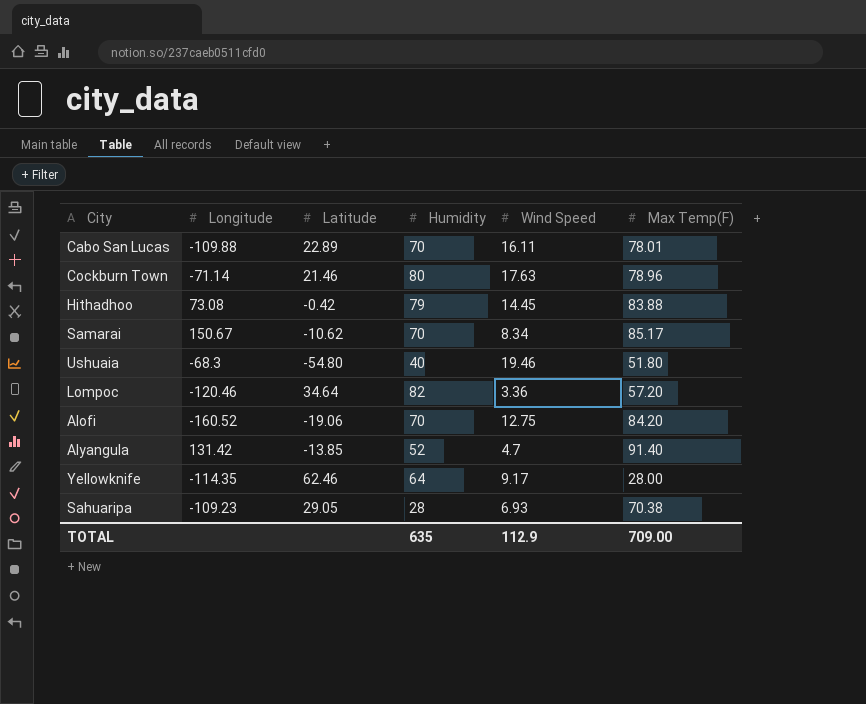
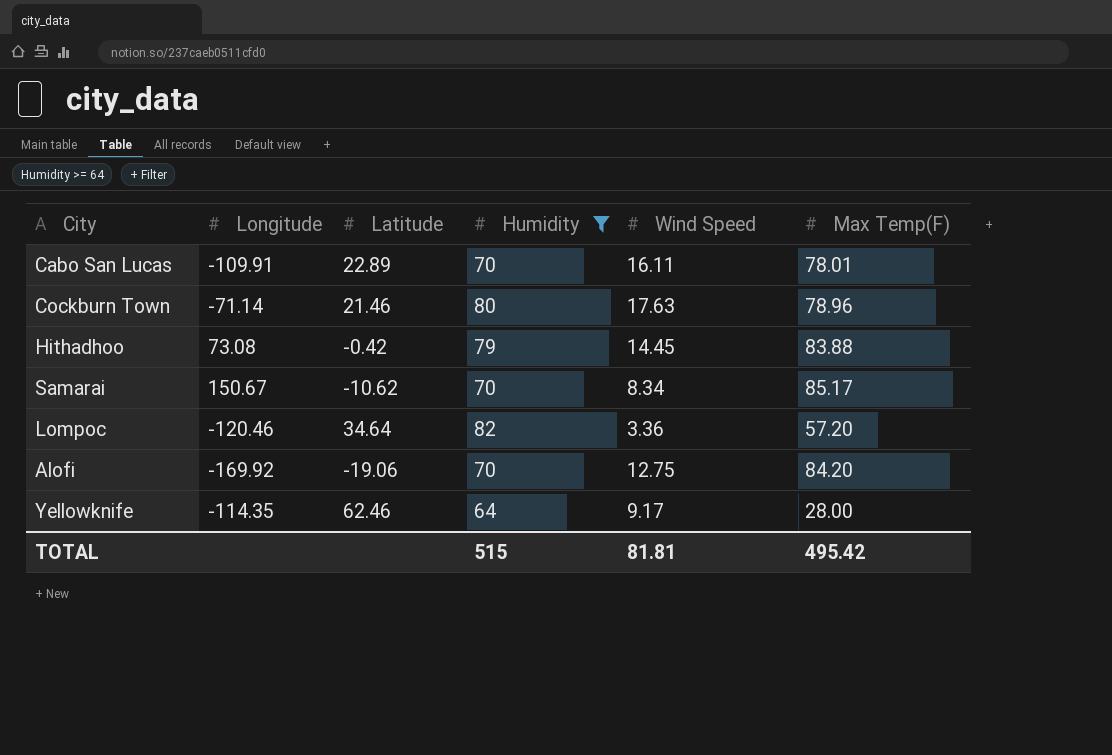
filter: none -> Humidity >= 64
Cabo San Lucas | Longitude: -109.88 -> -109.91
Alofi | Longitude: -160.52 -> -169.92
TOTAL | Humidity: 635 -> 515
TOTAL | Wind Speed: 112.9 -> 81.81
TOTAL | Max Temp(F): 709.00 -> 495.42

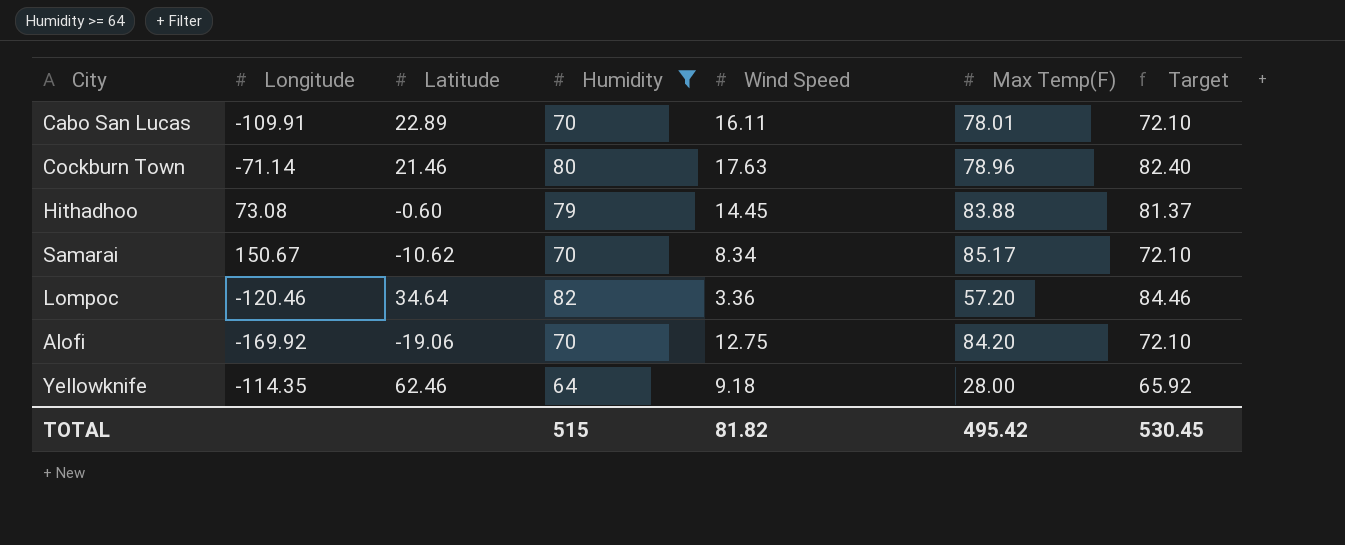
column Target | formula: none -> [Humidity] * 1.03
Hithadhoo | Latitude: -0.42 -> -0.60
Yellowknife | Wind Speed: 9.17 -> 9.18
TOTAL | Wind Speed: 81.81 -> 81.82

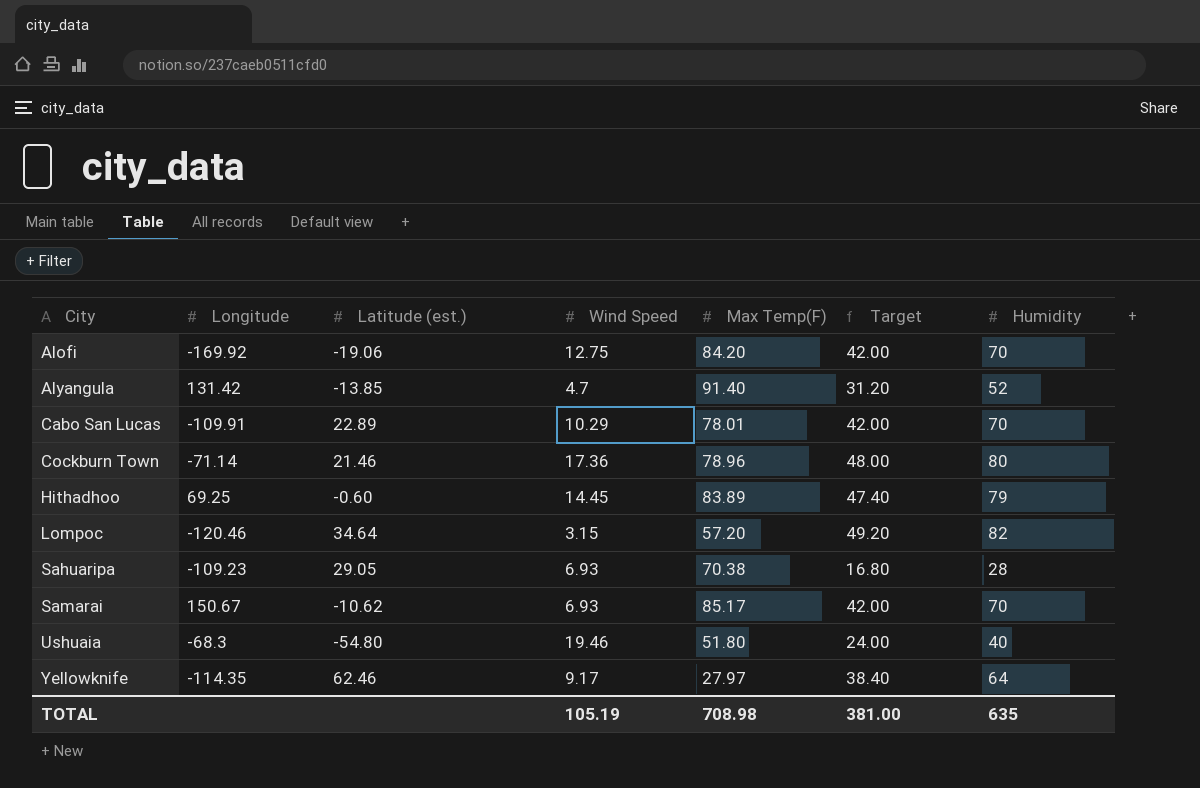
filter: Humidity >= 64 -> none
row order: none -> City ascending
column name: Latitude -> Latitude (est.)
column Target | formula: [Humidity] * 1.03 -> [Humidity] * 0.6
column Humidity | position: 4 -> 7
Cabo San Lucas | Wind Speed: 16.11 -> 10.29
Cockburn Town | Wind Speed: 17.63 -> 17.36
Hithadhoo | Longitude: 73.08 -> 69.25
Hithadhoo | Max Temp(F): 83.88 -> 83.89
Lompoc | Wind Speed: 3.36 -> 3.15
Samarai | Wind Speed: 8.34 -> 6.93
Yellowknife | Wind Speed: 9.18 -> 9.17
Yellowknife | Max Temp(F): 28.00 -> 27.97
TOTAL | Wind Speed: 81.82 -> 105.19
TOTAL | Max Temp(F): 495.42 -> 708.98
TOTAL | Target: 530.45 -> 381.00
TOTAL | Humidity: 515 -> 635

